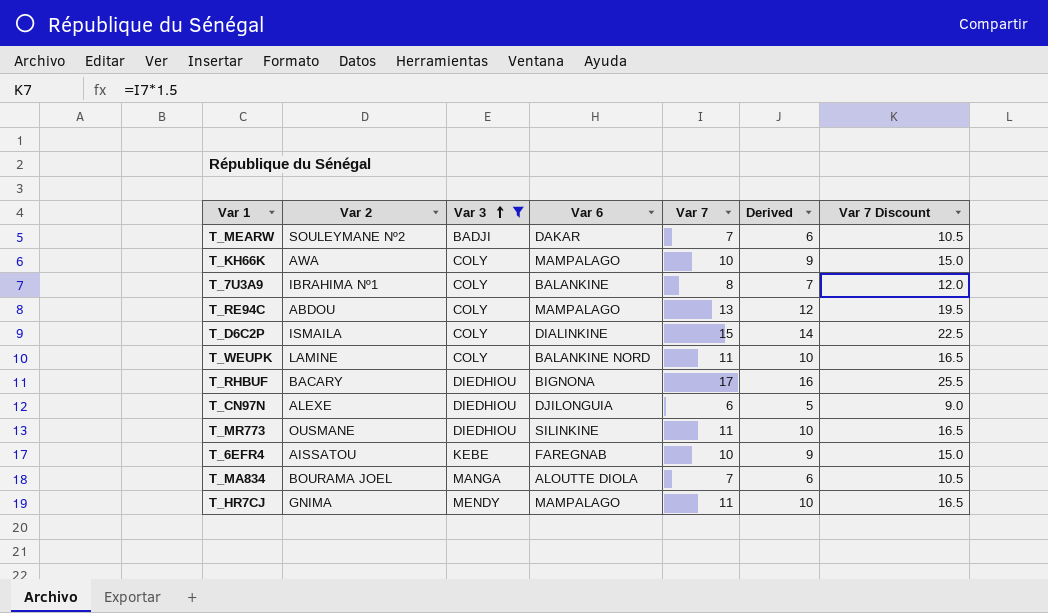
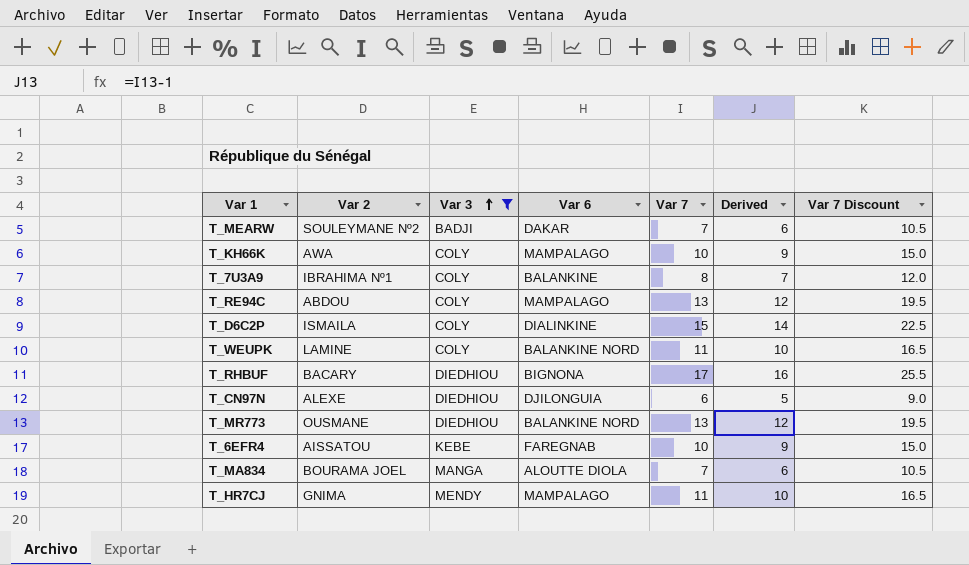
T_MR773 | Var 6: SILINKINE -> BALANKINE NORD
T_MR773 | Var 7: 11 -> 13
T_MR773 | Derived: 10 -> 12
T_MR773 | Var 7 Discount: 16.5 -> 19.5

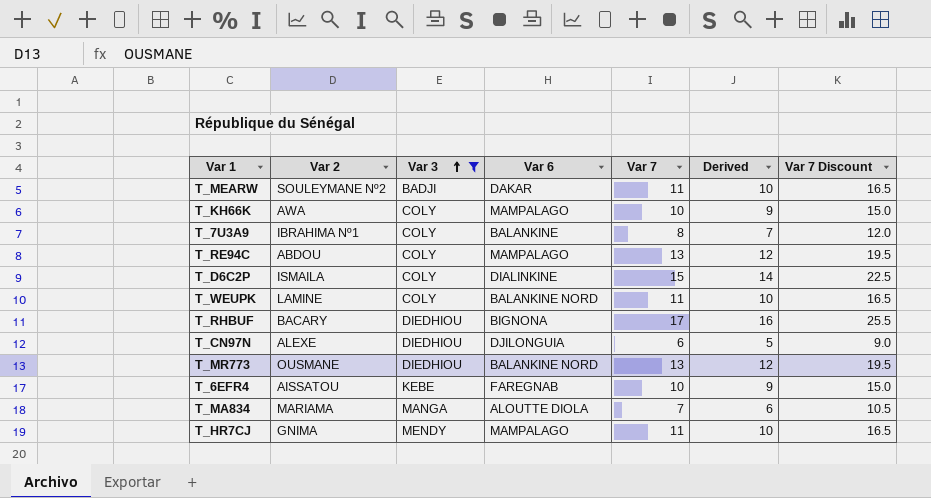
T_MEARW | Var 7: 7 -> 11
T_MEARW | Derived: 6 -> 10
T_MEARW | Var 7 Discount: 10.5 -> 16.5
T_MA834 | Var 2: BOURAMA JOEL -> MARIAMA

